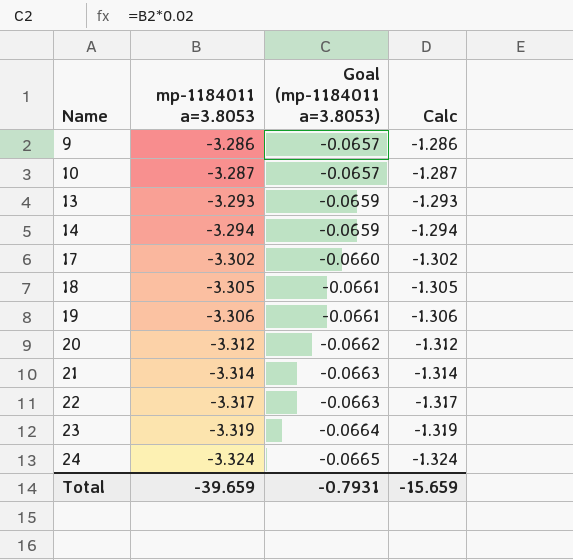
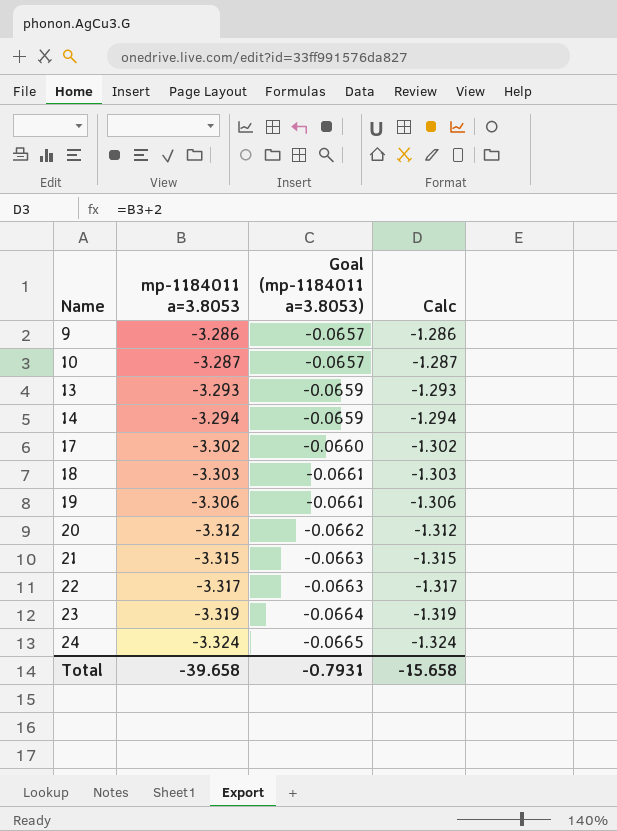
18 | mp-1184011 a=3.8053: -3.305 -> -3.303
18 | Calc: -1.305 -> -1.303
21 | mp-1184011 a=3.8053: -3.314 -> -3.315
21 | Calc: -1.314 -> -1.315
Total | mp-1184011 a=3.8053: -39.659 -> -39.658
Total | Calc: -15.659 -> -15.658

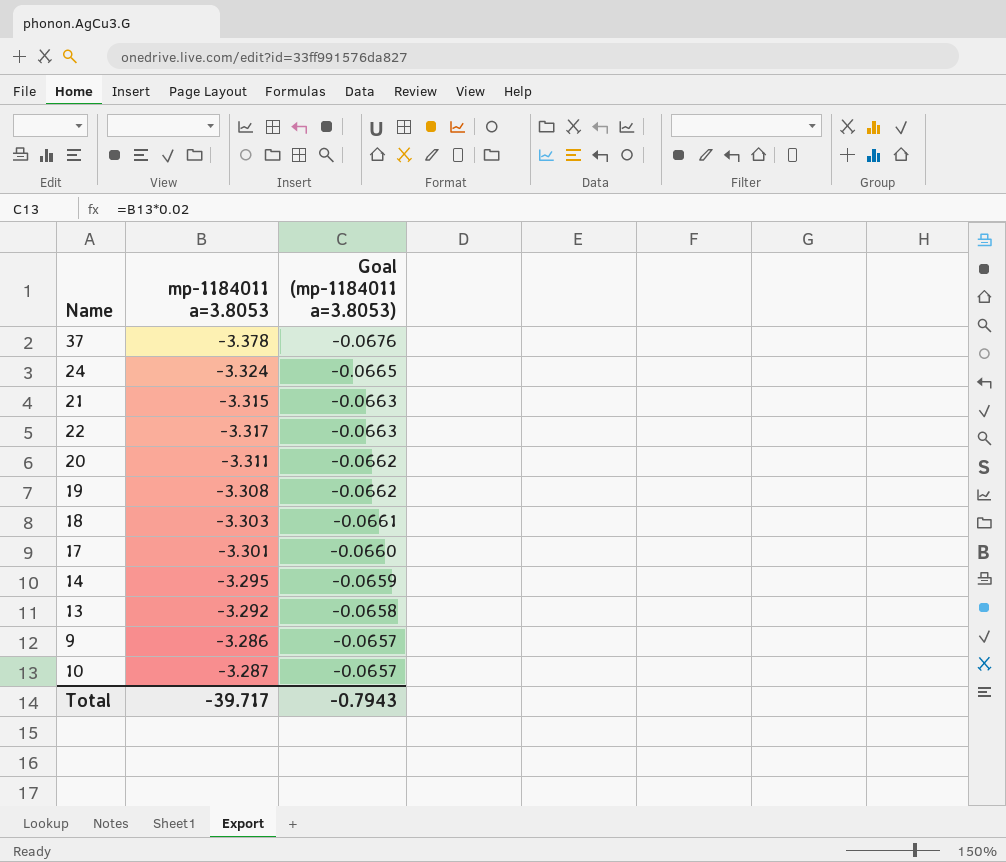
row order: Name ascending -> Goal (mp-1184011 a=3.8053) ascending
column Calc | formula: [mp-1184011 a=3.8053] + 2 -> none
row 23: -3.319 | -0.0664 | -1.319 -> none
row 37: none -> -3.378 | -0.0676
20 | mp-1184011 a=3.8053: -3.312 -> -3.311
19 | mp-1184011 a=3.8053: -3.306 -> -3.308
19 | Goal (mp-1184011 a=3.8053): -0.0661 -> -0.0662
17 | mp-1184011 a=3.8053: -3.302 -> -3.301
14 | mp-1184011 a=3.8053: -3.294 -> -3.295
13 | mp-1184011 a=3.8053: -3.293 -> -3.292
13 | Goal (mp-1184011 a=3.8053): -0.0659 -> -0.0658
Total | mp-1184011 a=3.8053: -39.658 -> -39.717
Total | Goal (mp-1184011 a=3.8053): -0.7931 -> -0.7943

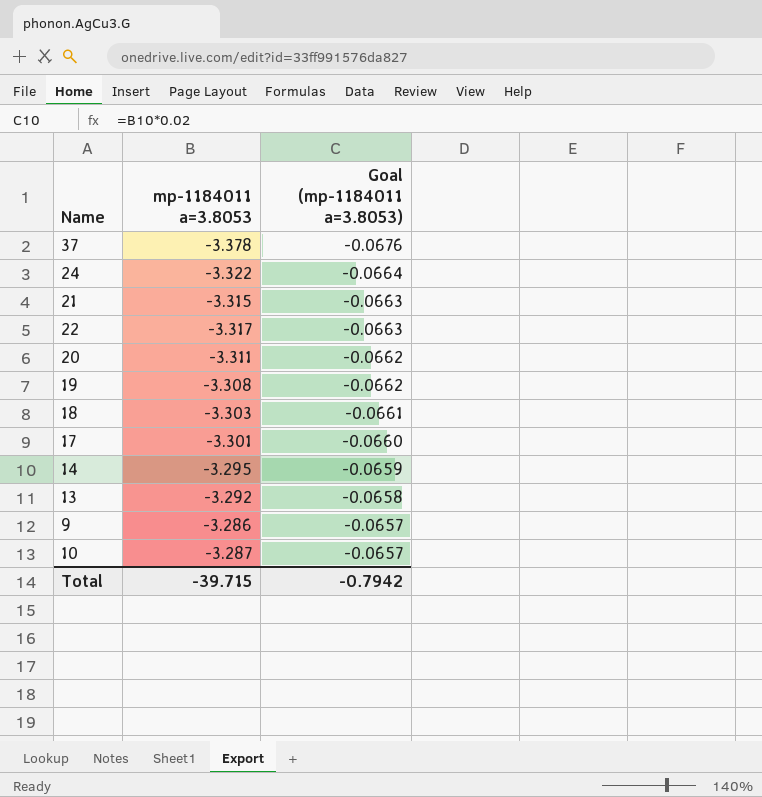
24 | mp-1184011 a=3.8053: -3.324 -> -3.322
24 | Goal (mp-1184011 a=3.8053): -0.0665 -> -0.0664
Total | mp-1184011 a=3.8053: -39.717 -> -39.715
Total | Goal (mp-1184011 a=3.8053): -0.7943 -> -0.7942

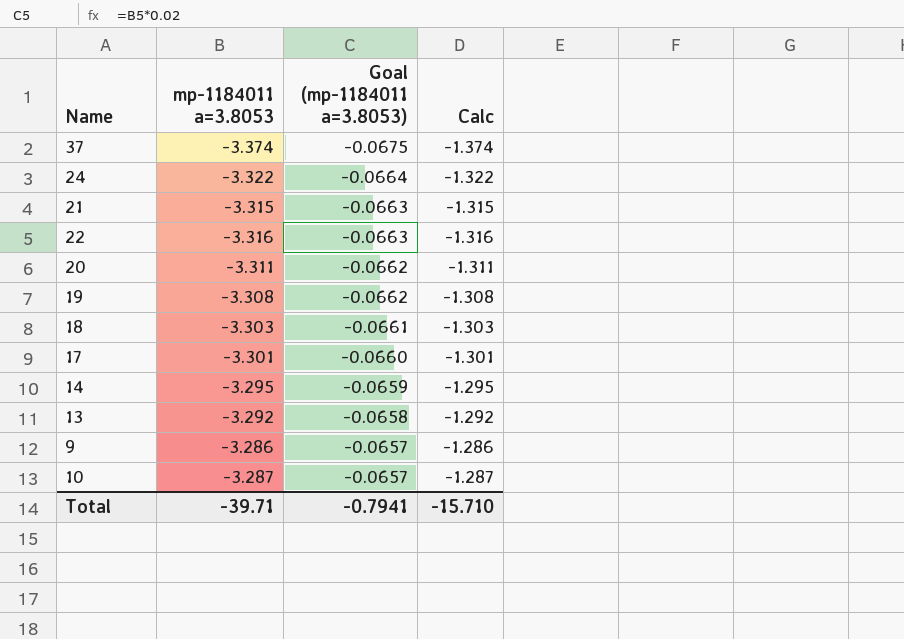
column Calc | formula: none -> [mp-1184011 a=3.8053] + 2
37 | mp-1184011 a=3.8053: -3.378 -> -3.374
37 | Goal (mp-1184011 a=3.8053): -0.0676 -> -0.0675
22 | mp-1184011 a=3.8053: -3.317 -> -3.316
Total | mp-1184011 a=3.8053: -39.715 -> -39.71
Total | Goal (mp-1184011 a=3.8053): -0.7942 -> -0.7941

